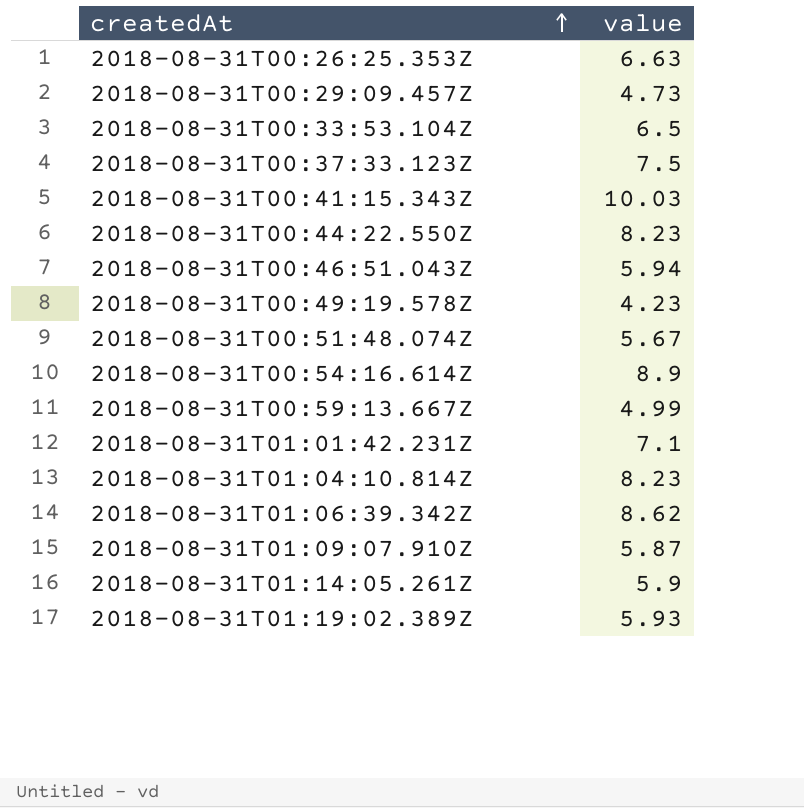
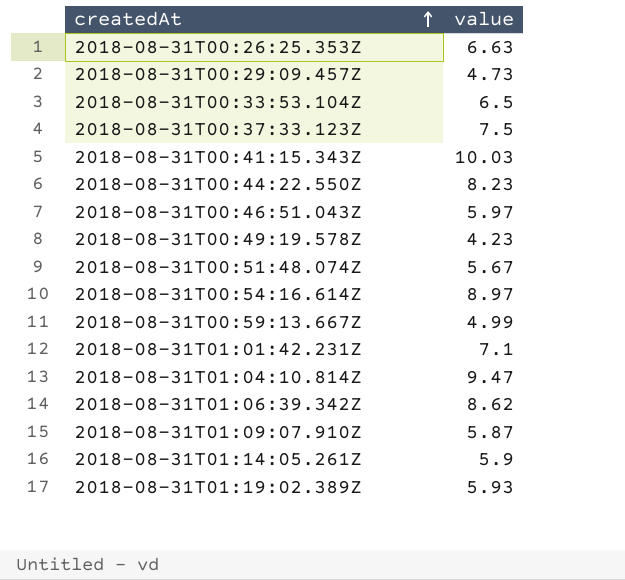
2018-08-31T00:46:51.043Z | value: 5.94 -> 5.97
2018-08-31T00:54:16.614Z | value: 8.9 -> 8.97
2018-08-31T01:04:10.814Z | value: 8.23 -> 9.47

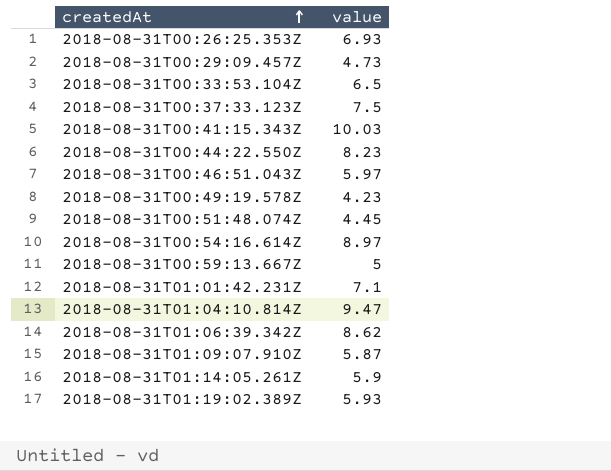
2018-08-31T00:26:25.353Z | value: 6.63 -> 6.93
2018-08-31T00:51:48.074Z | value: 5.67 -> 4.45
2018-08-31T00:59:13.667Z | value: 4.99 -> 5

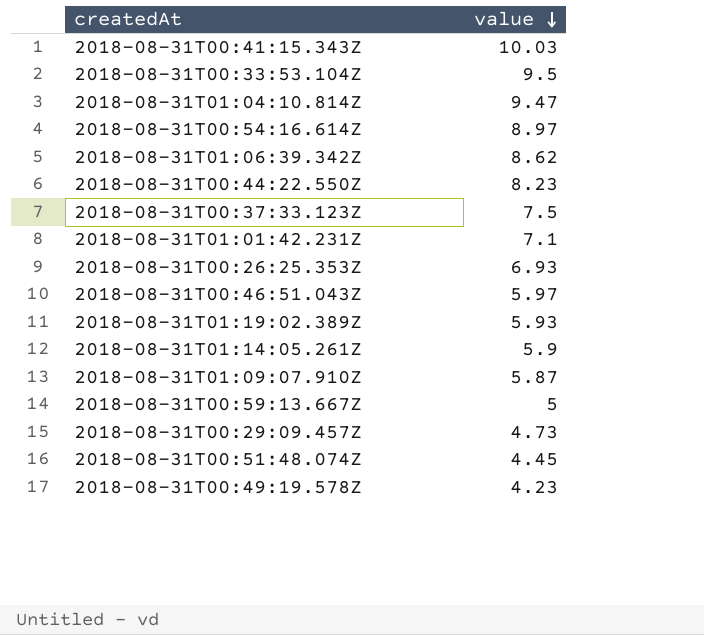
row order: createdAt ascending -> value descending
2018-08-31T00:33:53.104Z | value: 6.5 -> 9.5

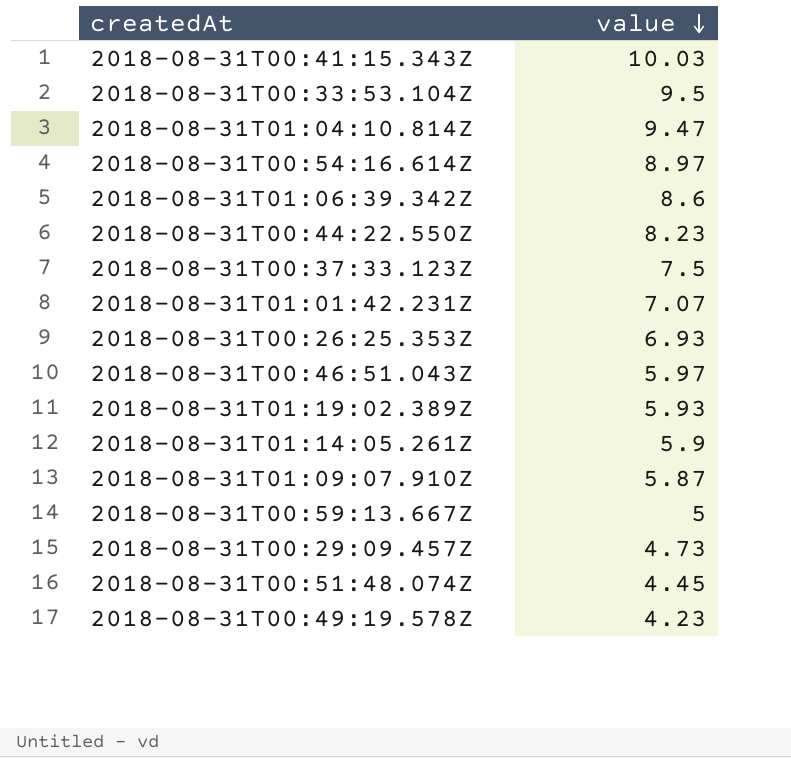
2018-08-31T01:06:39.342Z | value: 8.62 -> 8.6
2018-08-31T01:01:42.231Z | value: 7.1 -> 7.07

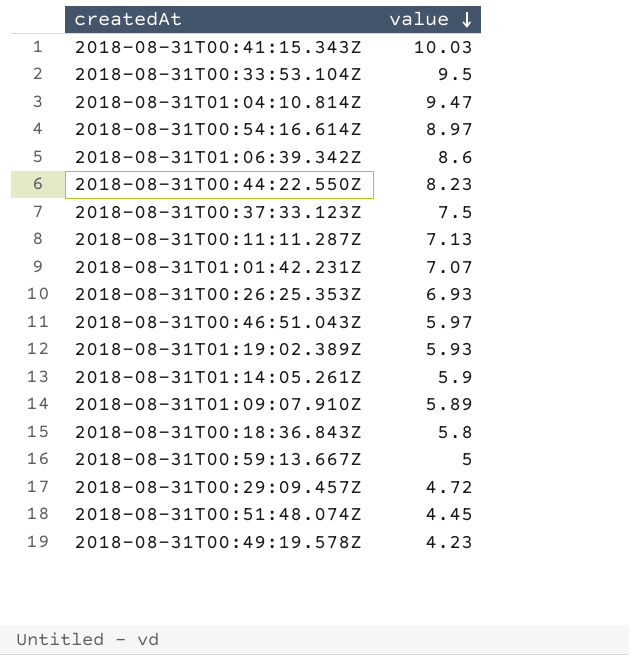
row 2018-08-31T00:11:11.287Z: none -> 7.13
2018-08-31T01:09:07.910Z | value: 5.87 -> 5.89
row 2018-08-31T00:18:36.843Z: none -> 5.8
2018-08-31T00:29:09.457Z | value: 4.73 -> 4.72

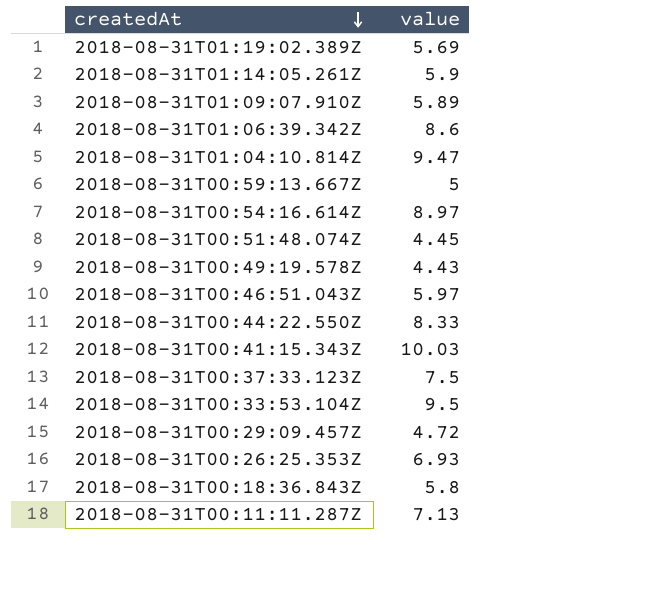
row order: value descending -> createdAt descending
row 2018-08-31T01:01:42.231Z: 7.07 -> none
2018-08-31T01:19:02.389Z | value: 5.93 -> 5.69
2018-08-31T00:49:19.578Z | value: 4.23 -> 4.43
2018-08-31T00:44:22.550Z | value: 8.23 -> 8.33

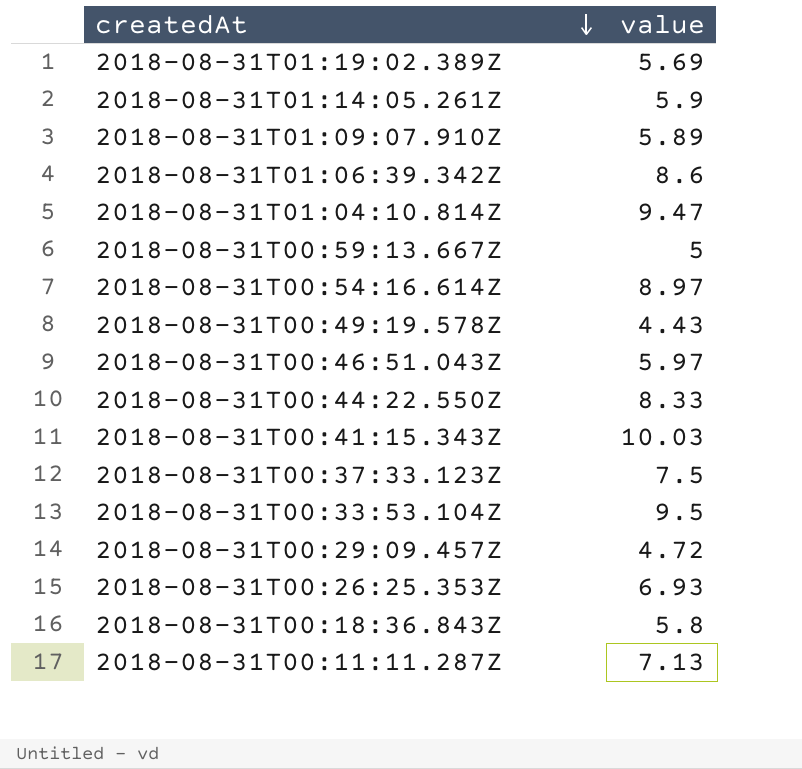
row 2018-08-31T00:51:48.074Z: 4.45 -> none

